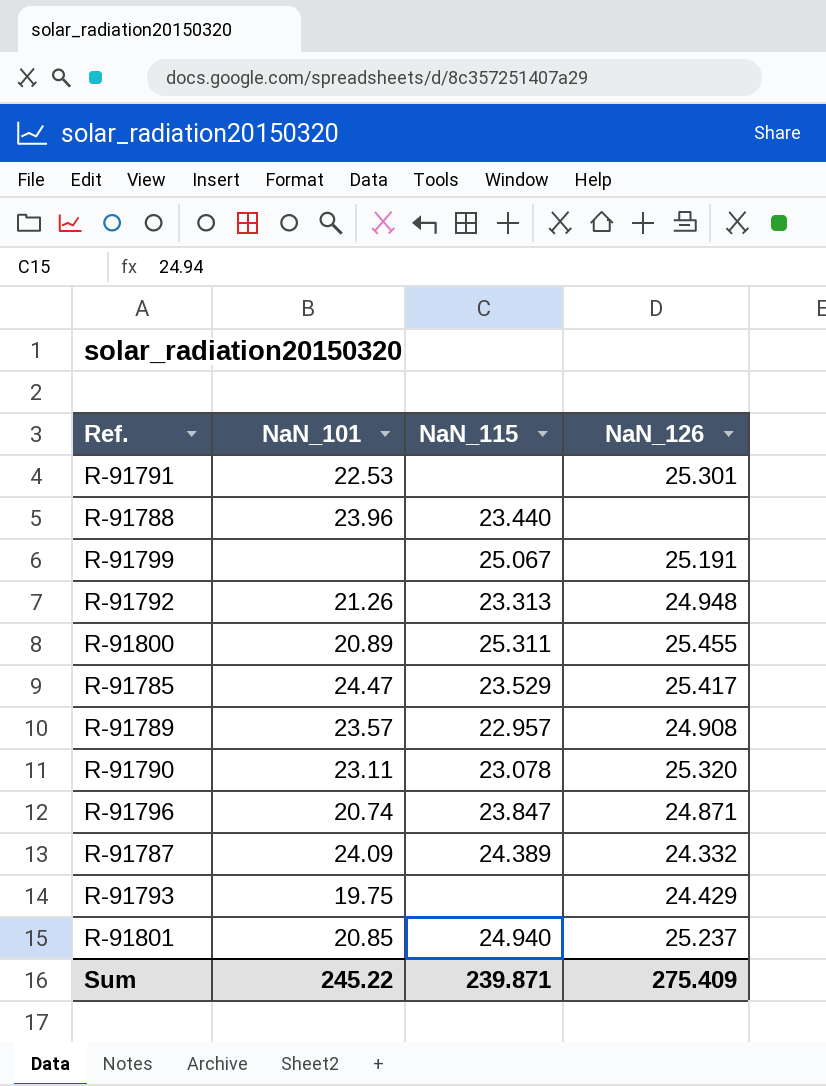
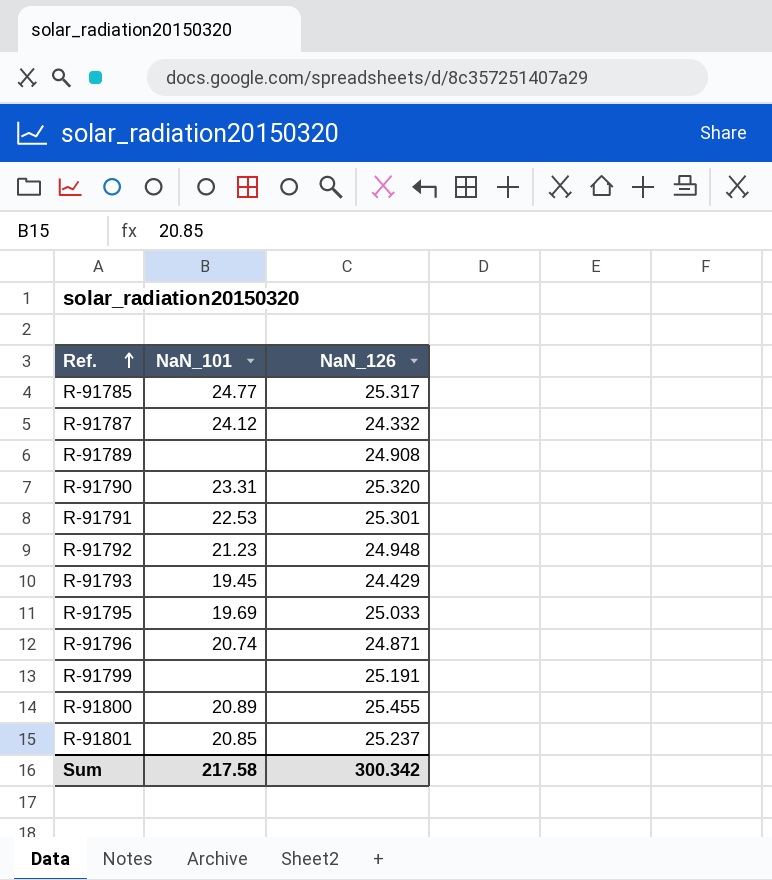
row order: none -> Ref. ascending
column NaN_115 | position: 3 -> none
row R-91788: 23.96 | 23.440 | none -> none
R-91785 | NaN_101: 24.47 -> 24.77
R-91785 | NaN_126: 25.417 -> 25.317
R-91787 | NaN_101: 24.09 -> 24.12
R-91789 | NaN_101: 23.57 -> none
R-91790 | NaN_101: 23.11 -> 23.31
R-91792 | NaN_101: 21.26 -> 21.23
R-91793 | NaN_101: 19.75 -> 19.45
row R-91795: none -> 19.69 | 25.033
Sum | NaN_101: 245.22 -> 217.58
Sum | NaN_126: 275.409 -> 300.342

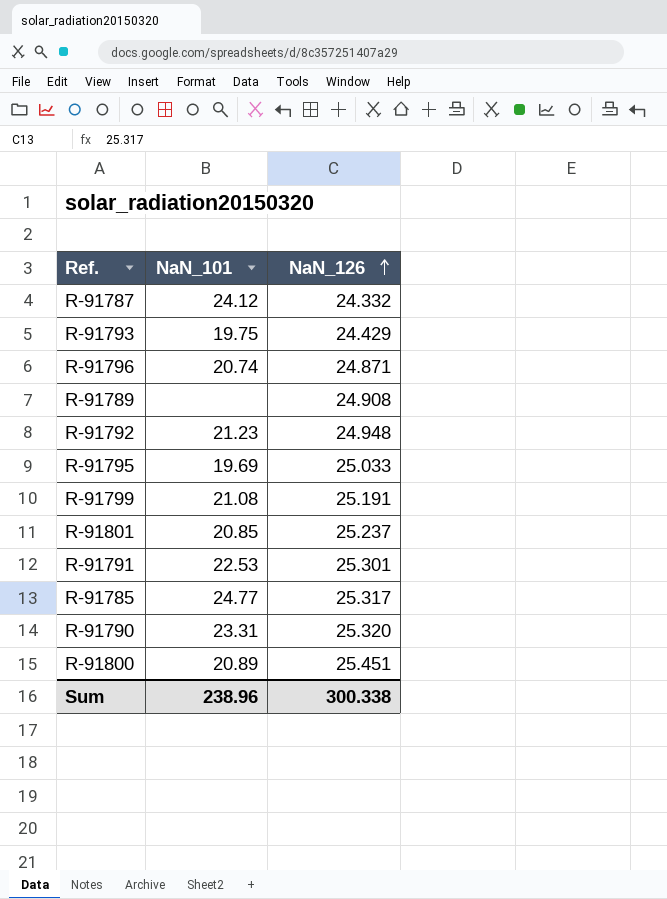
row order: Ref. ascending -> NaN_126 ascending
R-91793 | NaN_101: 19.45 -> 19.75
R-91799 | NaN_101: none -> 21.08
R-91800 | NaN_126: 25.455 -> 25.451
Sum | NaN_101: 217.58 -> 238.96
Sum | NaN_126: 300.342 -> 300.338

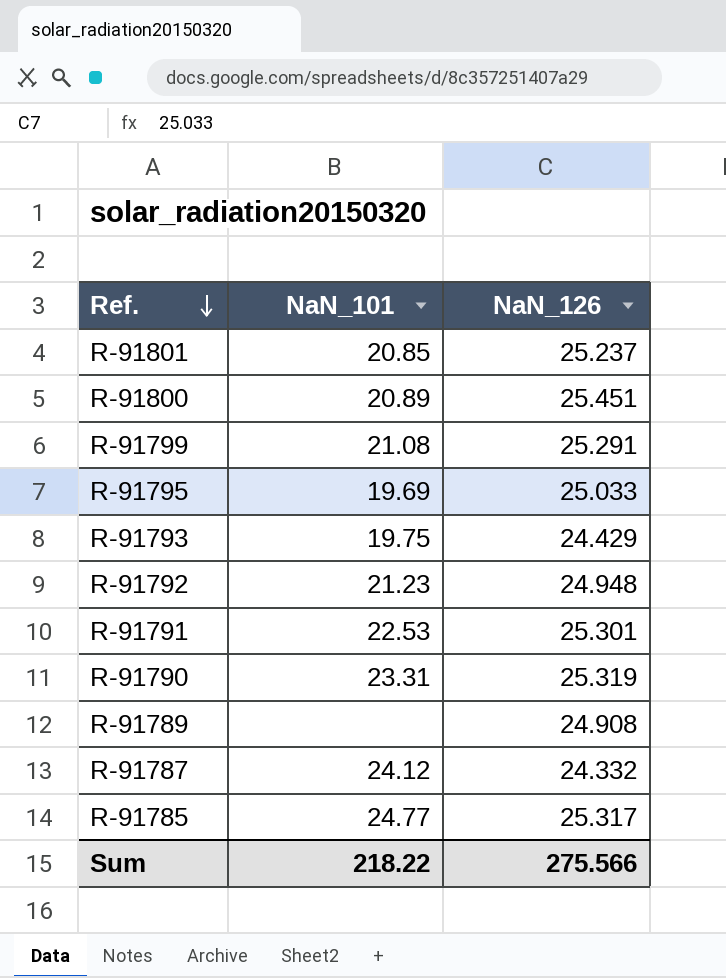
row order: NaN_126 ascending -> Ref. descending
row R-91796: 20.74 | 24.871 -> none
R-91799 | NaN_126: 25.191 -> 25.291
R-91790 | NaN_126: 25.320 -> 25.319
Sum | NaN_101: 238.96 -> 218.22
Sum | NaN_126: 300.338 -> 275.566

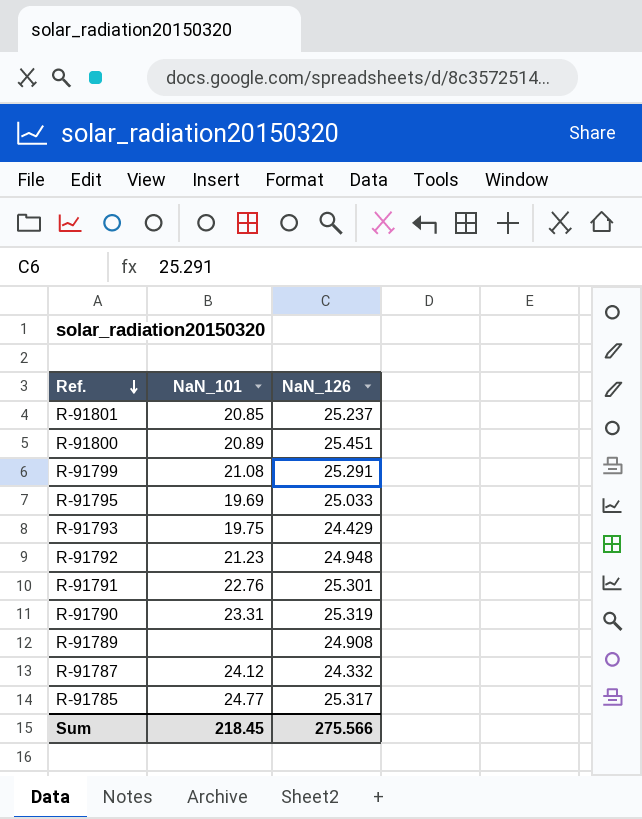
R-91791 | NaN_101: 22.53 -> 22.76
Sum | NaN_101: 218.22 -> 218.45

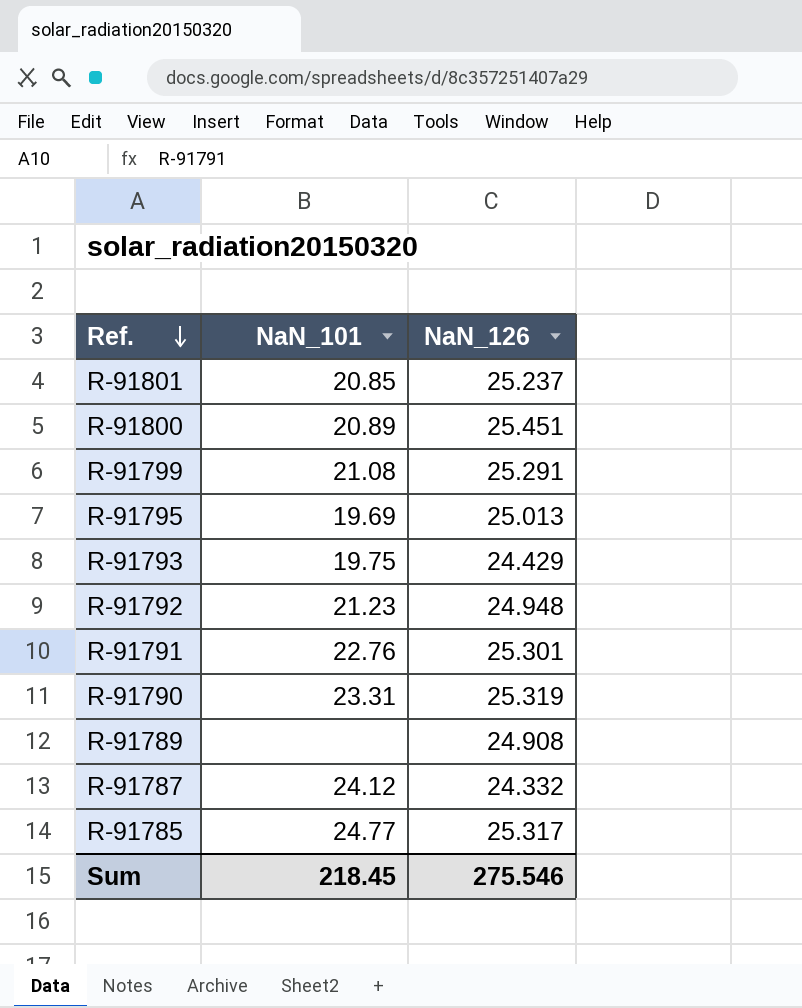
R-91795 | NaN_126: 25.033 -> 25.013
Sum | NaN_126: 275.566 -> 275.546

